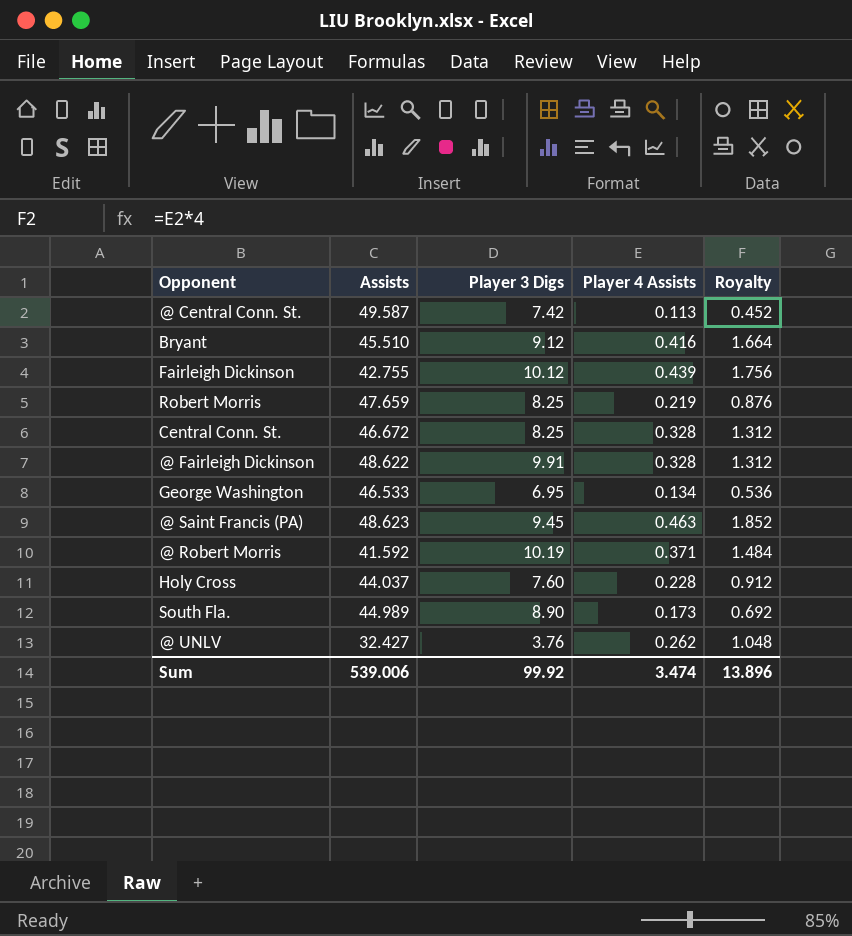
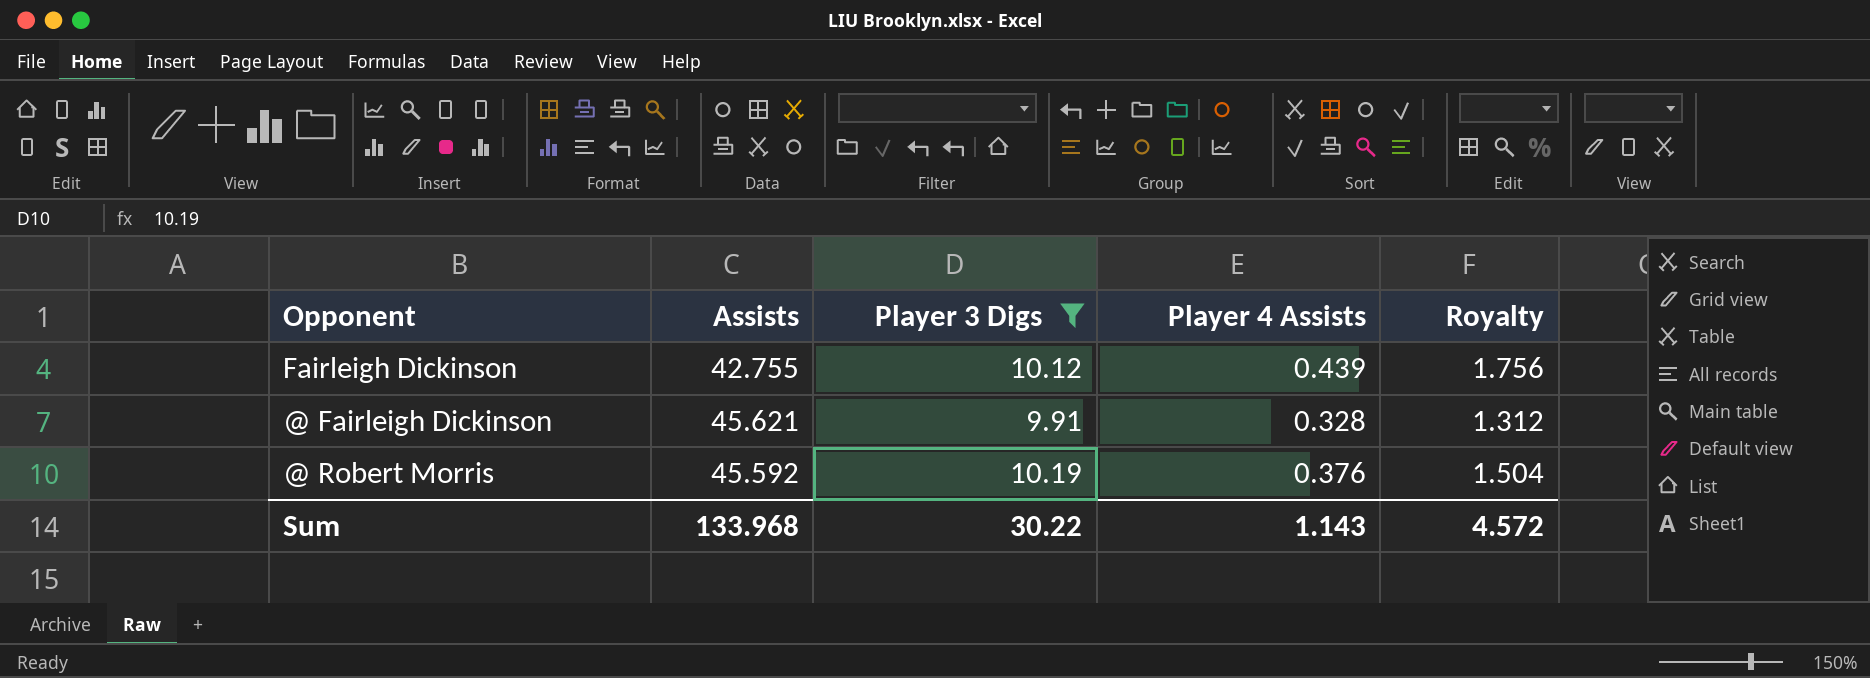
filter: none -> Player 3 Digs >= 9.91
@ Fairleigh Dickinson | Assists: 48.622 -> 45.621
@ Robert Morris | Assists: 41.592 -> 45.592
@ Robert Morris | Player 4 Assists: 0.371 -> 0.376
@ Robert Morris | Royalty: 1.484 -> 1.504
Sum | Assists: 539.006 -> 133.968
Sum | Player 3 Digs: 99.92 -> 30.22
Sum | Player 4 Assists: 3.474 -> 1.143
Sum | Royalty: 13.896 -> 4.572

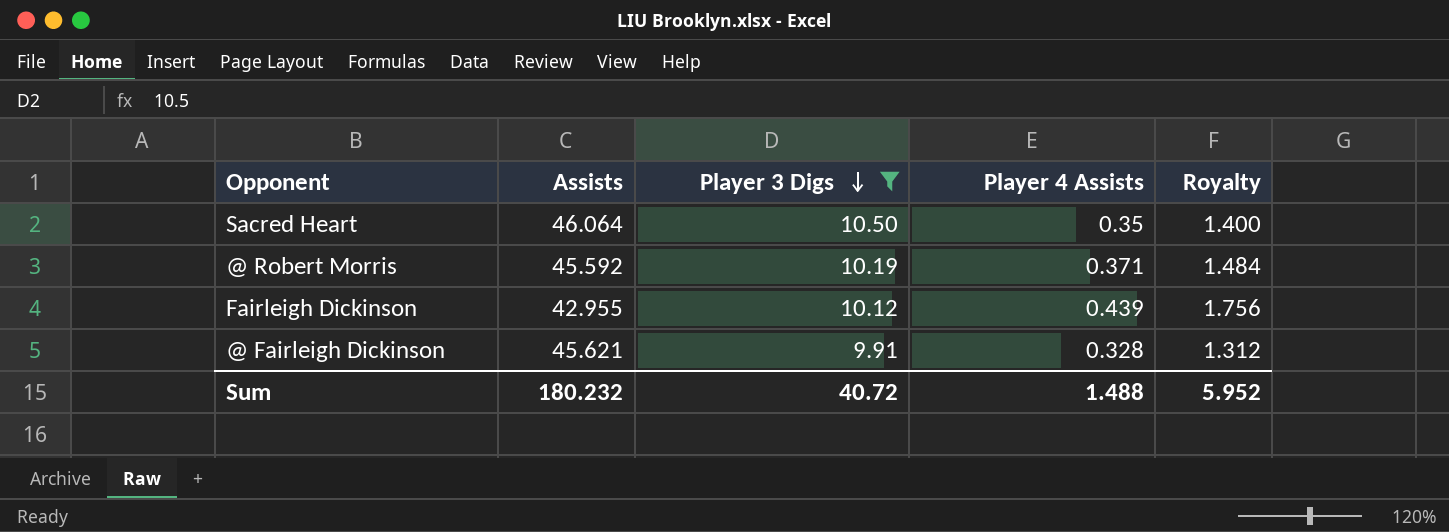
row order: none -> Player 3 Digs descending
row Sacred Heart: none -> 46.064 | 10.50 | 0.35 | 1.400
@ Robert Morris | Player 4 Assists: 0.376 -> 0.371
@ Robert Morris | Royalty: 1.504 -> 1.484
Fairleigh Dickinson | Assists: 42.755 -> 42.955
Sum | Assists: 133.968 -> 180.232
Sum | Player 3 Digs: 30.22 -> 40.72
Sum | Player 4 Assists: 1.143 -> 1.488
Sum | Royalty: 4.572 -> 5.952

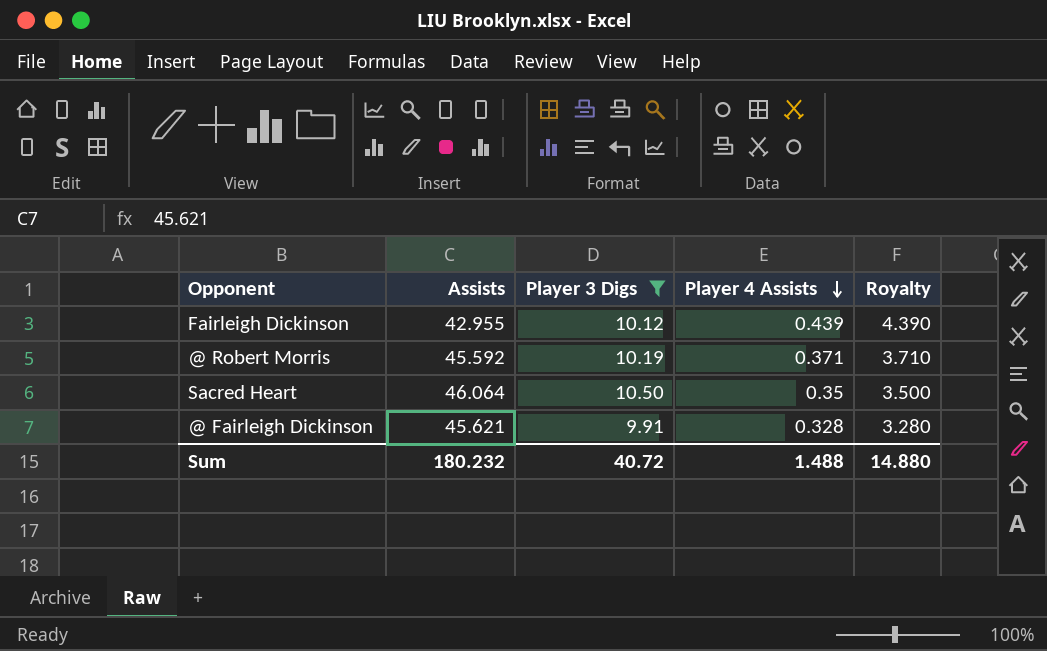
row order: Player 3 Digs descending -> Player 4 Assists descending
column Royalty | formula: [Player 4 Assists] * 4 -> [Player 4 Assists] * 10
Sum | Royalty: 5.952 -> 14.880

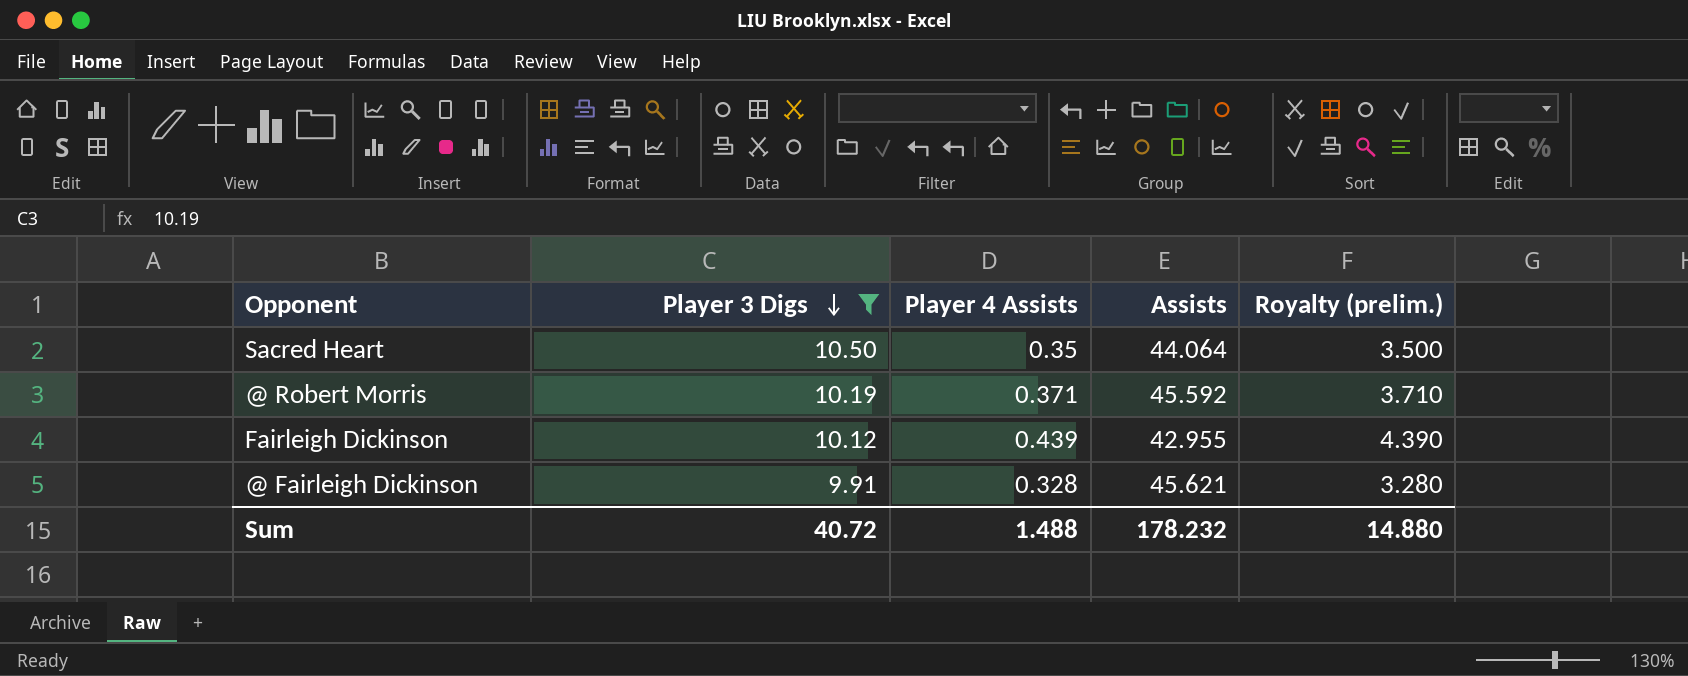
row order: Player 4 Assists descending -> Player 3 Digs descending
column Assists | position: 2 -> 4
column name: Royalty -> Royalty (prelim.)
Sacred Heart | Assists: 46.064 -> 44.064
Sum | Assists: 180.232 -> 178.232

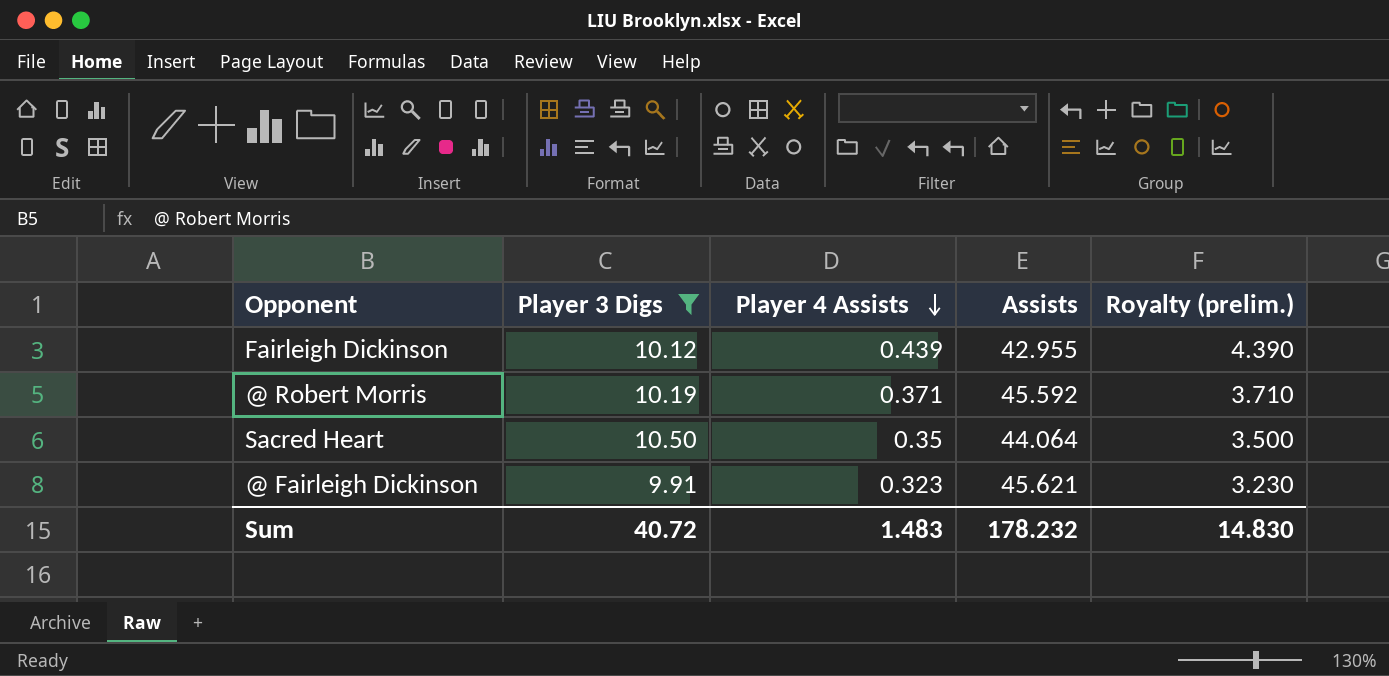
row order: Player 3 Digs descending -> Player 4 Assists descending
@ Fairleigh Dickinson | Player 4 Assists: 0.328 -> 0.323
@ Fairleigh Dickinson | Royalty (prelim.): 3.280 -> 3.230
Sum | Player 4 Assists: 1.488 -> 1.483
Sum | Royalty (prelim.): 14.880 -> 14.830

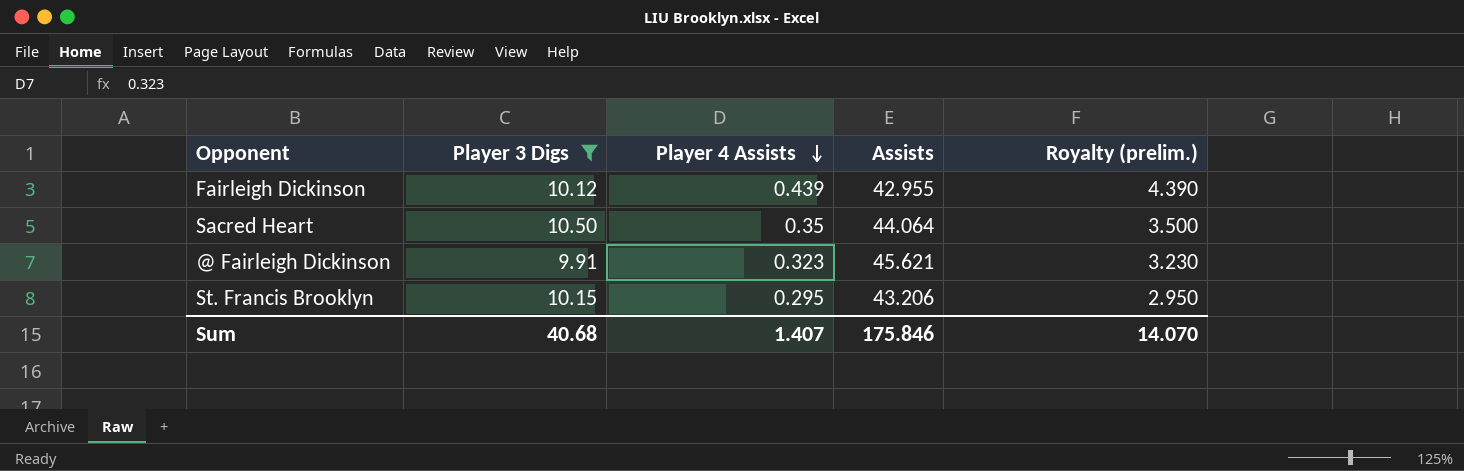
row @ Robert Morris: 10.19 | 0.371 | 45.592 | 3.710 -> none
row St. Francis Brooklyn: none -> 10.15 | 0.295 | 43.206 | 2.950
Sum | Player 3 Digs: 40.72 -> 40.68
Sum | Player 4 Assists: 1.483 -> 1.407
Sum | Assists: 178.232 -> 175.846
Sum | Royalty (prelim.): 14.830 -> 14.070

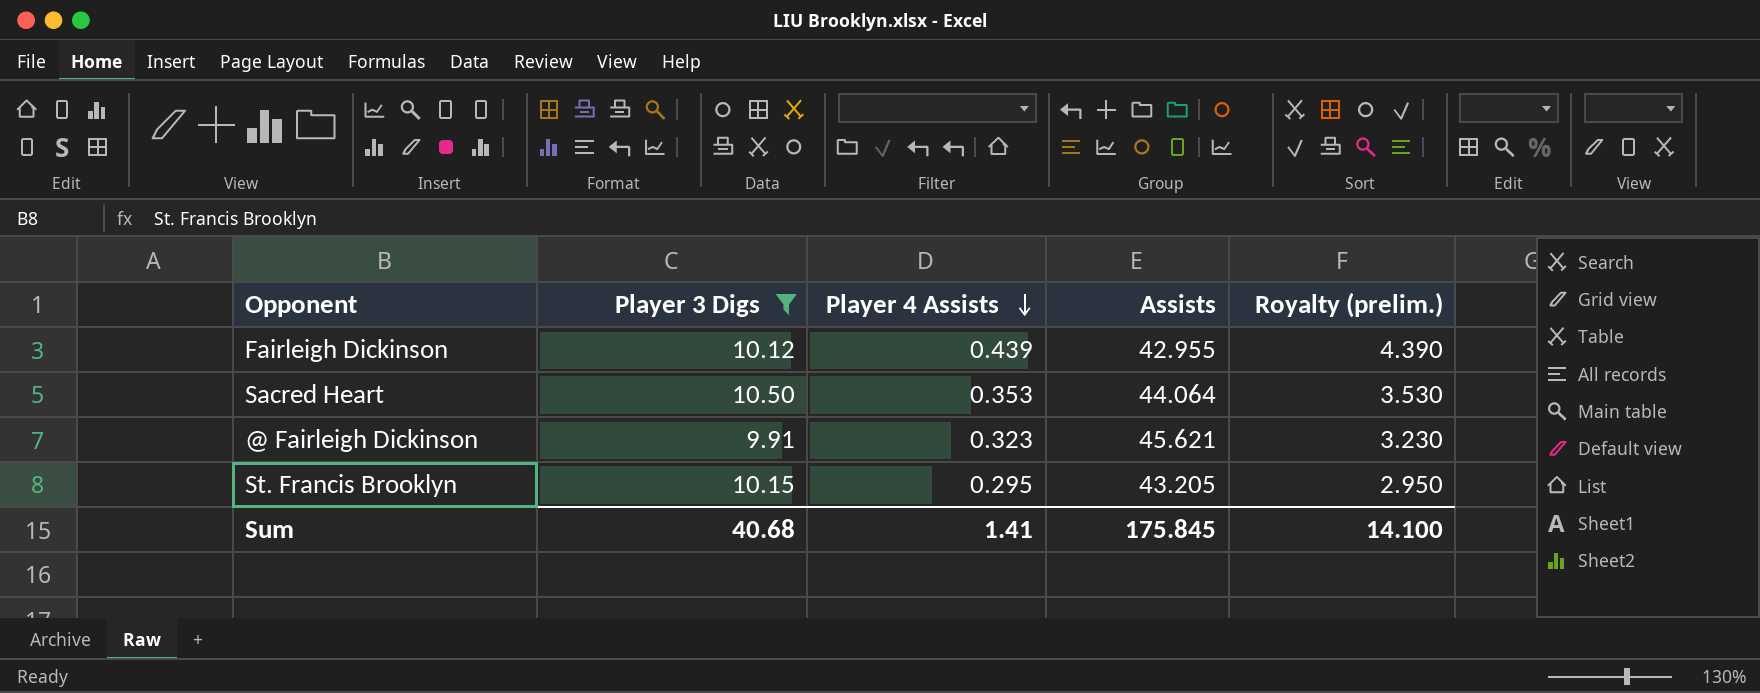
Sacred Heart | Player 4 Assists: 0.35 -> 0.353
Sacred Heart | Royalty (prelim.): 3.500 -> 3.530
St. Francis Brooklyn | Assists: 43.206 -> 43.205
Sum | Player 4 Assists: 1.407 -> 1.41
Sum | Assists: 175.846 -> 175.845
Sum | Royalty (prelim.): 14.070 -> 14.100

